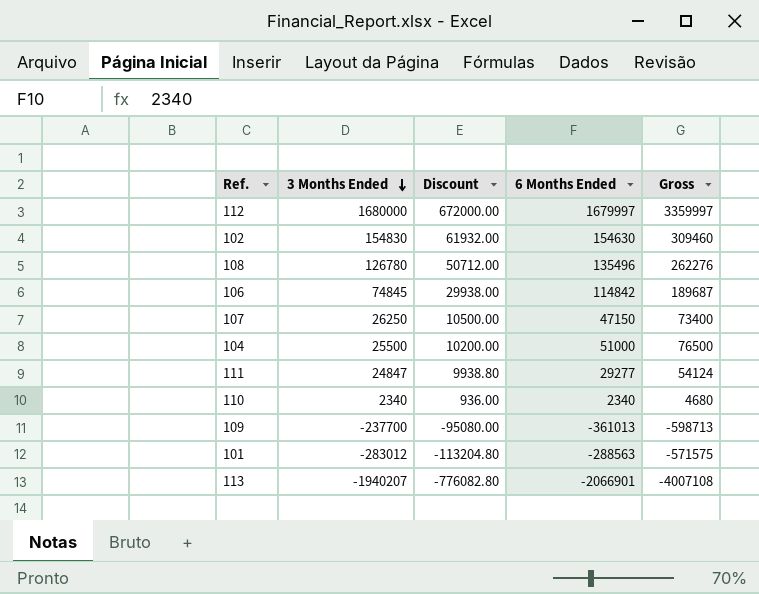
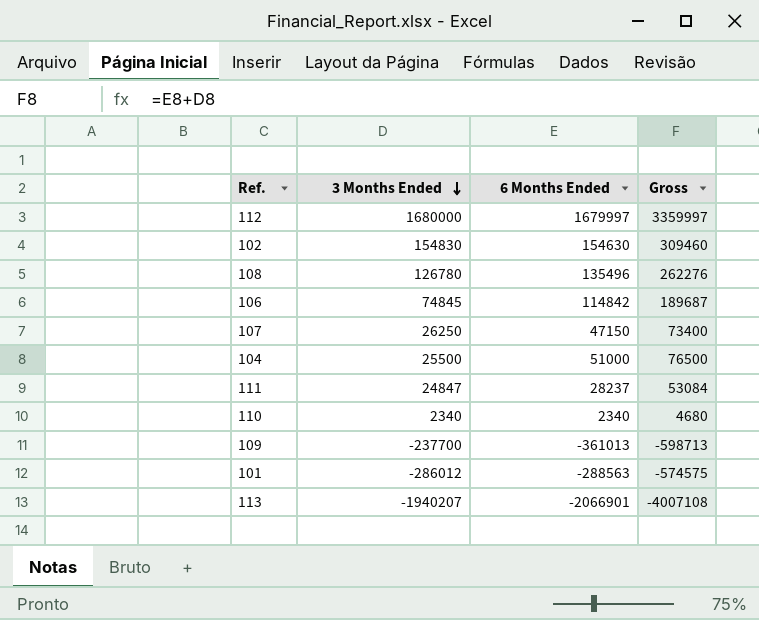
column Discount | formula: [3 Months Ended] * 0.4 -> none
111 | 6 Months Ended: 29277 -> 28237
111 | Gross: 54124 -> 53084
101 | 3 Months Ended: -283012 -> -286012
101 | Gross: -571575 -> -574575

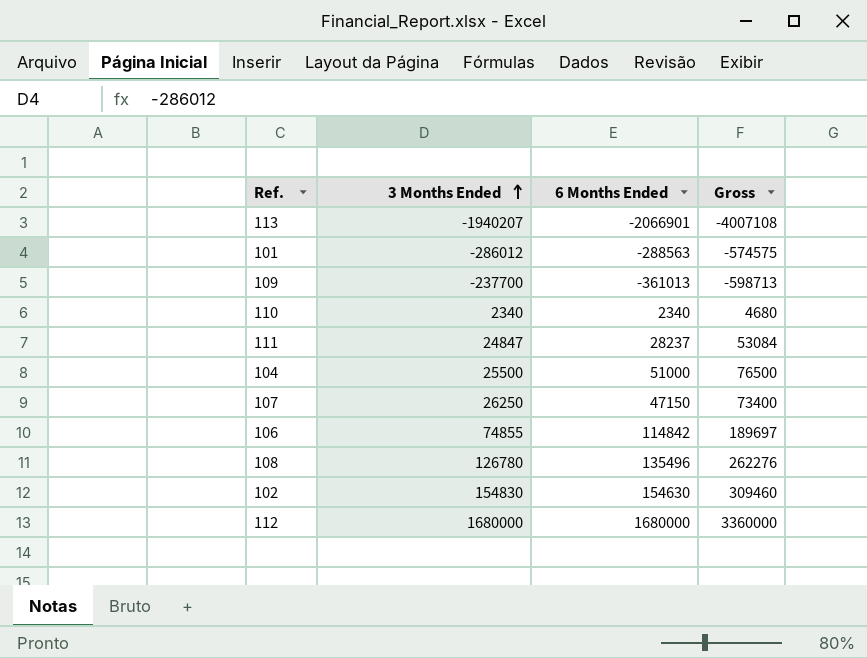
row order: 3 Months Ended descending -> 3 Months Ended ascending
106 | 3 Months Ended: 74845 -> 74855
106 | Gross: 189687 -> 189697
112 | 6 Months Ended: 1679997 -> 1680000
112 | Gross: 3359997 -> 3360000

